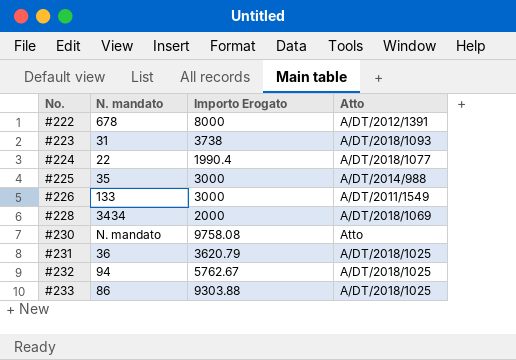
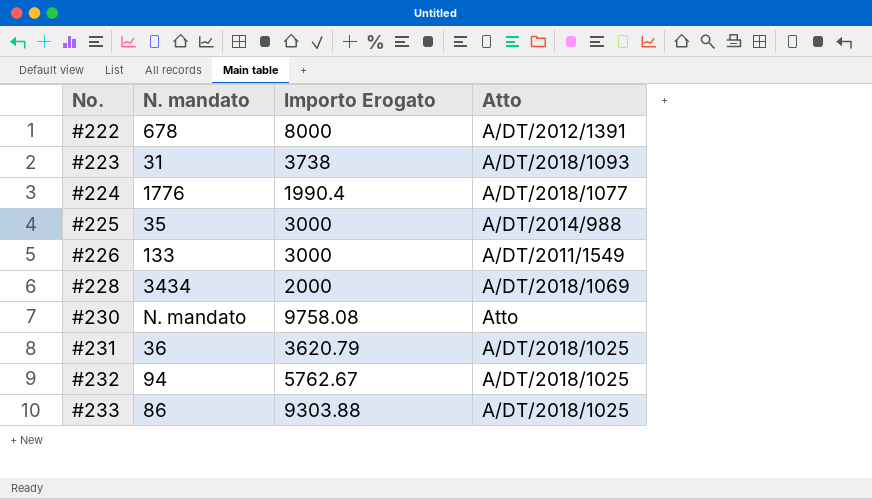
#224 | N. mandato: 22 -> 1776

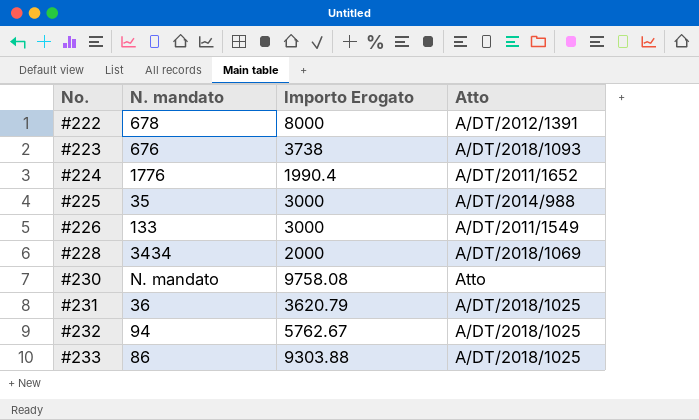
#223 | N. mandato: 31 -> 676
#224 | Atto: A/DT/2018/1077 -> A/DT/2011/1652

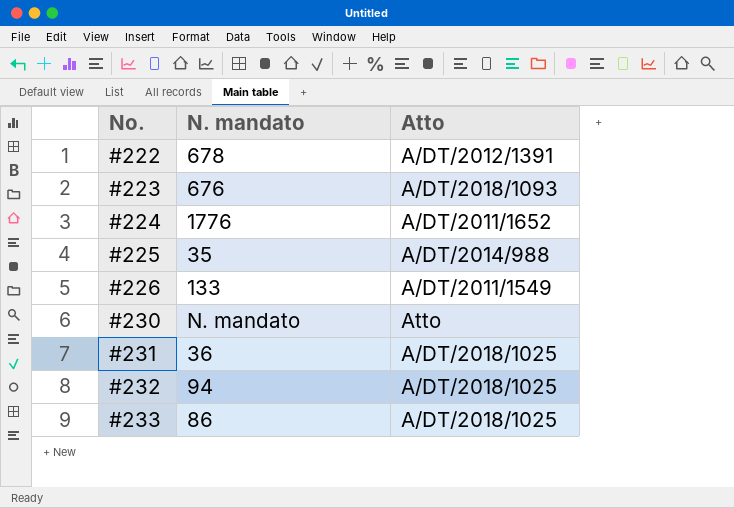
column Importo Erogato | position: 3 -> none
row #228: 3434 | 2000 | A/DT/2018/1069 -> none

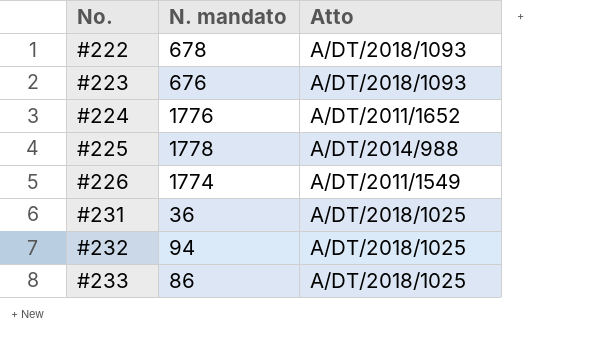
row #230: N. mandato | Atto -> none
#222 | Atto: A/DT/2012/1391 -> A/DT/2018/1093
#225 | N. mandato: 35 -> 1778
#226 | N. mandato: 133 -> 1774

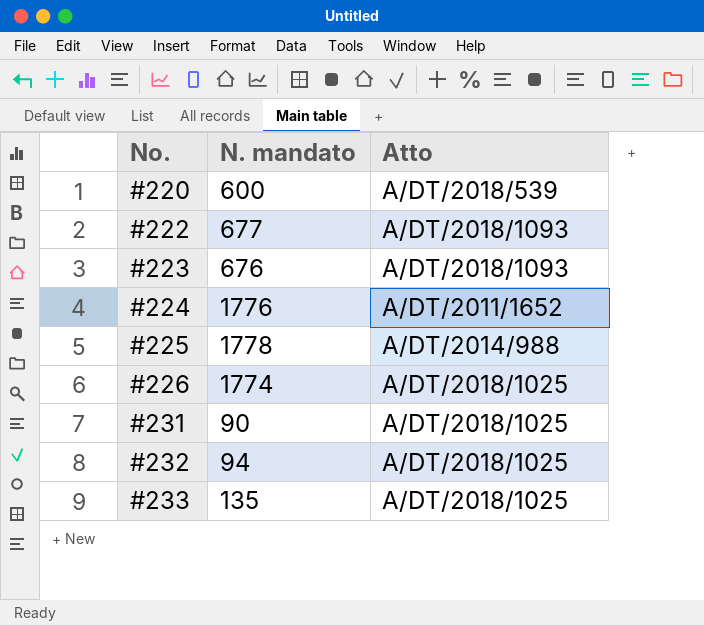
row #220: none -> 600 | A/DT/2018/539
#222 | N. mandato: 678 -> 677
#226 | Atto: A/DT/2011/1549 -> A/DT/2018/1025
#231 | N. mandato: 36 -> 90
#233 | N. mandato: 86 -> 135

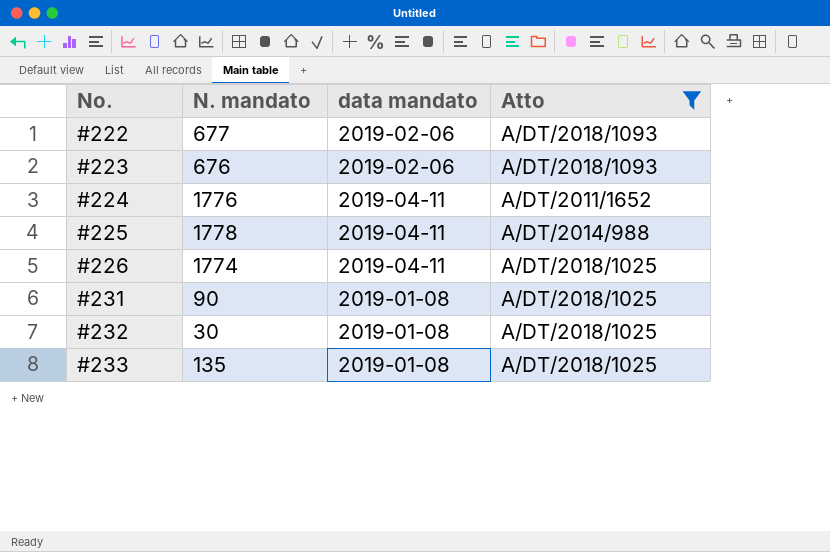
filter: none -> Atto != A/DT/2018/539
column data mandato | position: none -> 3
#232 | N. mandato: 94 -> 30

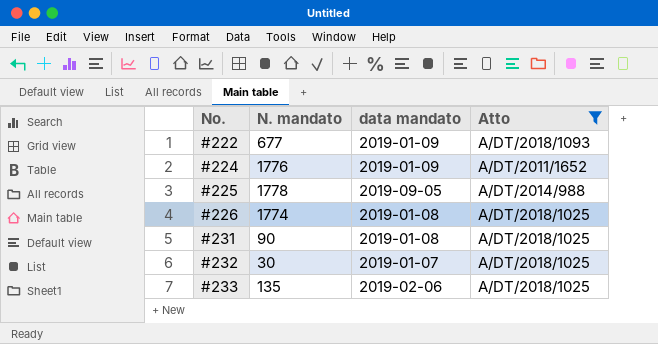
row #223: 676 | 2019-02-06 | A/DT/2018/1093 -> none
#222 | data mandato: 2019-02-06 -> 2019-01-09
#224 | data mandato: 2019-04-11 -> 2019-01-09
#225 | data mandato: 2019-04-11 -> 2019-09-05
#226 | data mandato: 2019-04-11 -> 2019-01-08
#232 | data mandato: 2019-01-08 -> 2019-01-07
#233 | data mandato: 2019-01-08 -> 2019-02-06

